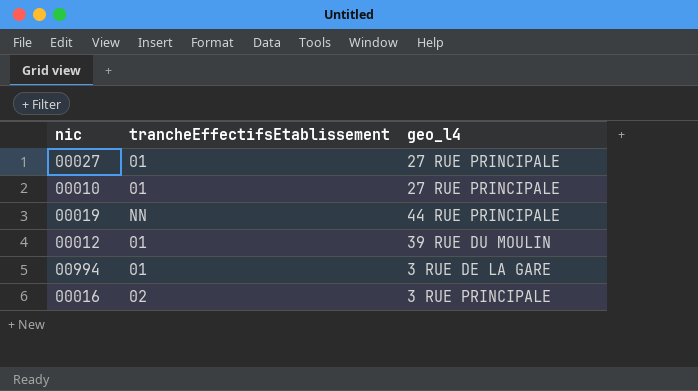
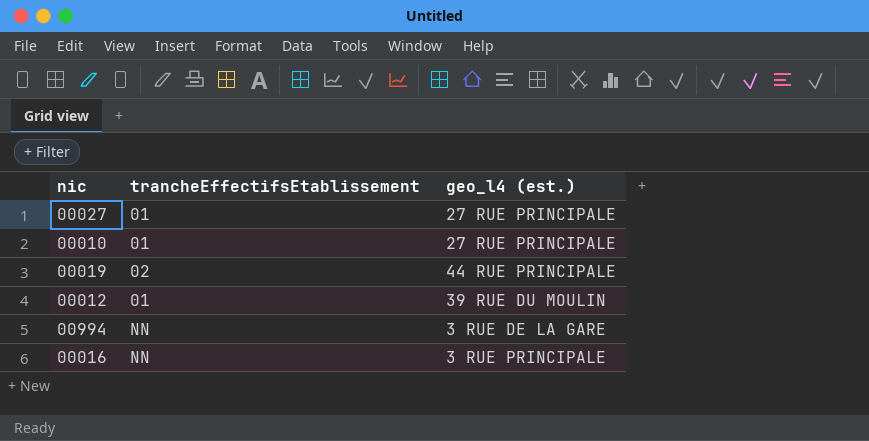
column name: geo_l4 -> geo_l4 (est.)
00019 | trancheEffectifsEtablissement: NN -> 02
00994 | trancheEffectifsEtablissement: 01 -> NN
00016 | trancheEffectifsEtablissement: 02 -> NN

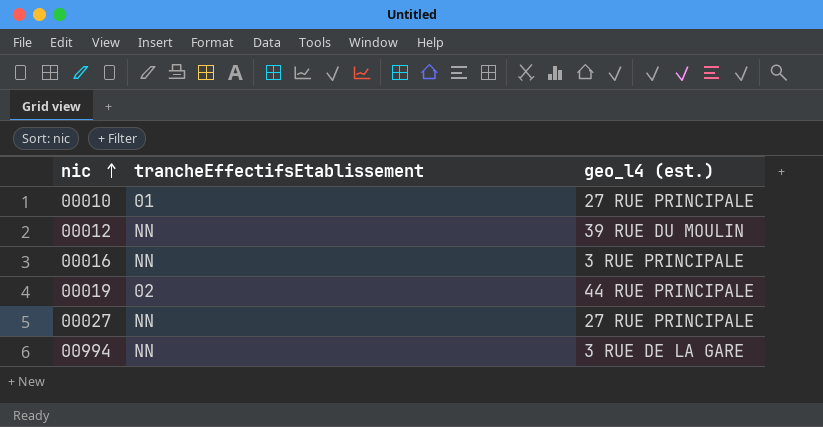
row order: none -> nic ascending
00012 | trancheEffectifsEtablissement: 01 -> NN
00027 | trancheEffectifsEtablissement: 01 -> NN

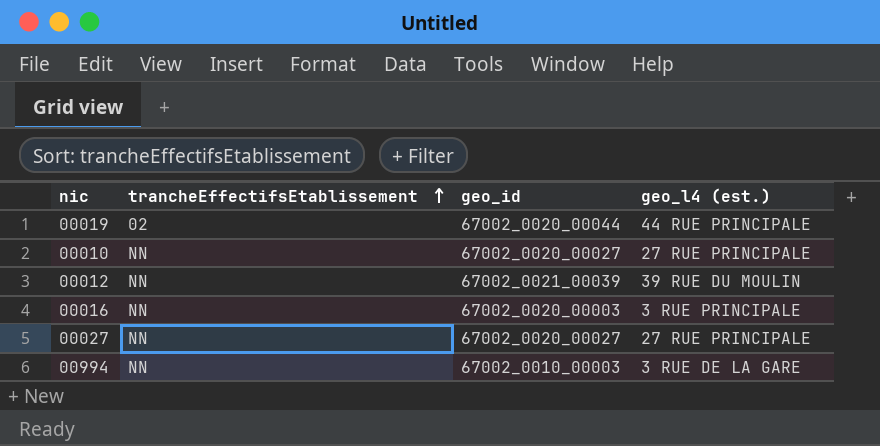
row order: nic ascending -> trancheEffectifsEtablissement ascending
column geo_id | position: none -> 3
00010 | trancheEffectifsEtablissement: 01 -> NN

